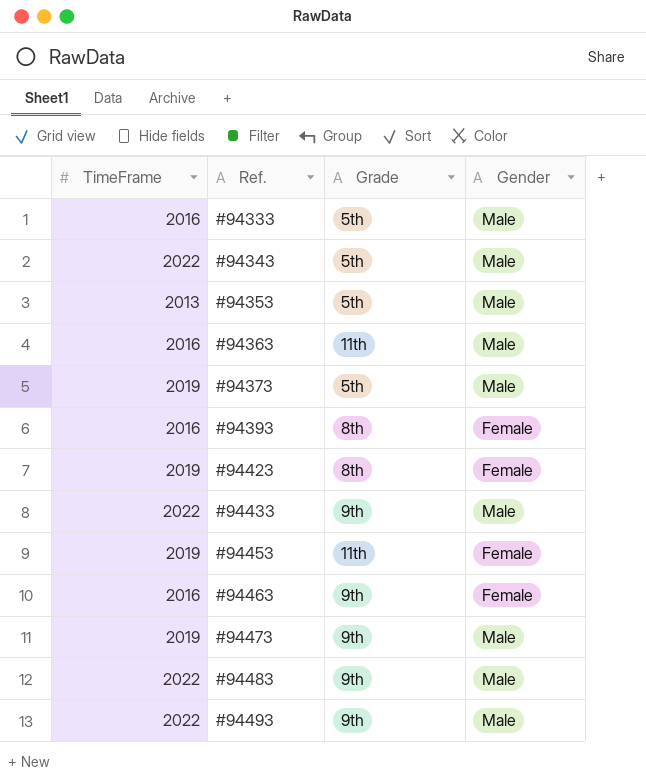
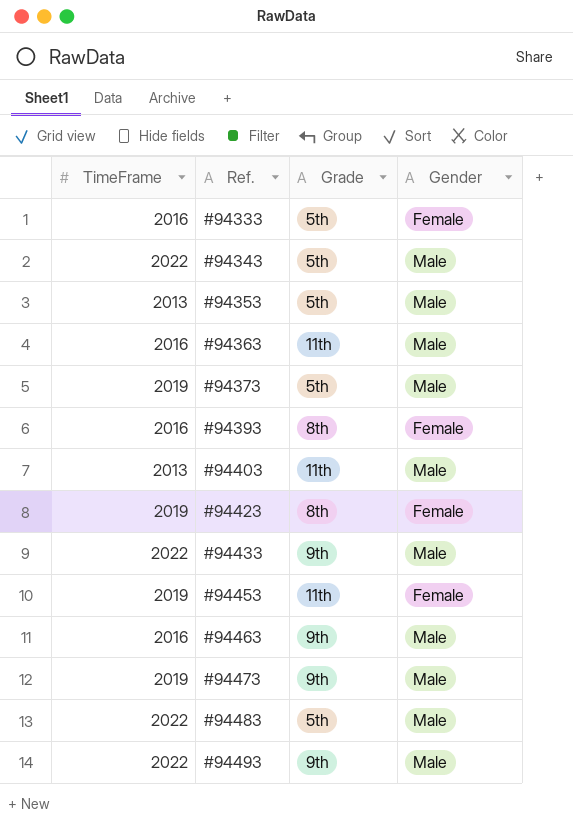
#94333 | Gender: Male -> Female
row #94403: none -> 2013 | 11th | Male
#94463 | Gender: Female -> Male
#94483 | Grade: 9th -> 5th

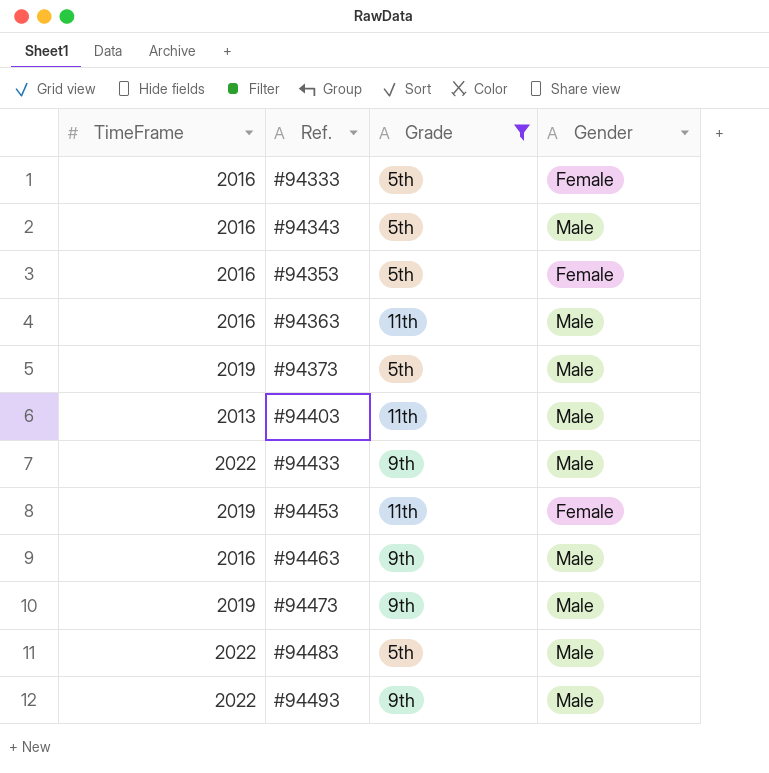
filter: none -> Grade != 8th
#94343 | TimeFrame: 2022 -> 2016
#94353 | TimeFrame: 2013 -> 2016
#94353 | Gender: Male -> Female

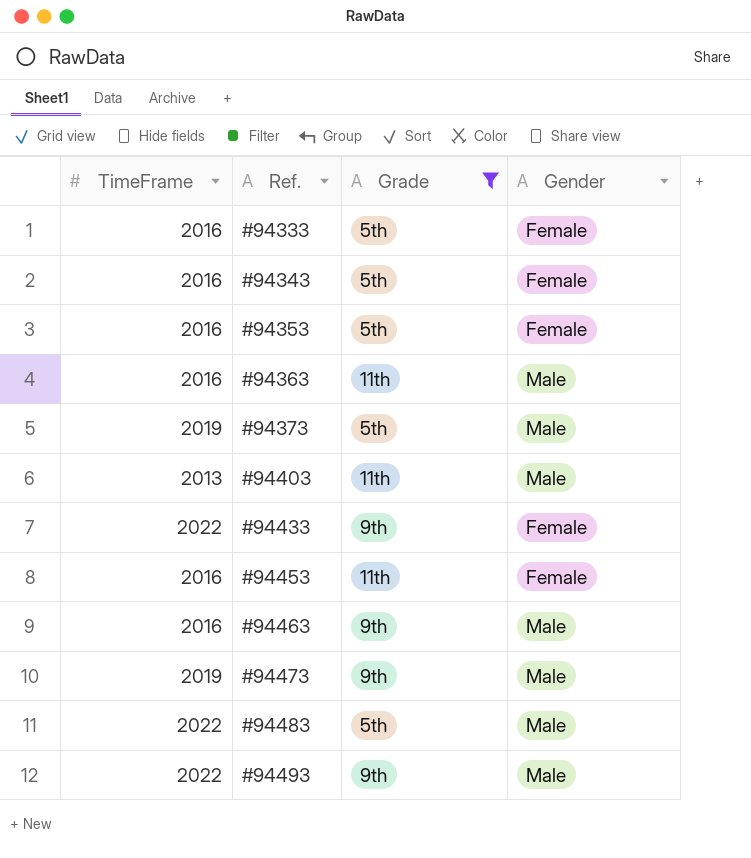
#94343 | Gender: Male -> Female
#94433 | Gender: Male -> Female
#94453 | TimeFrame: 2019 -> 2016

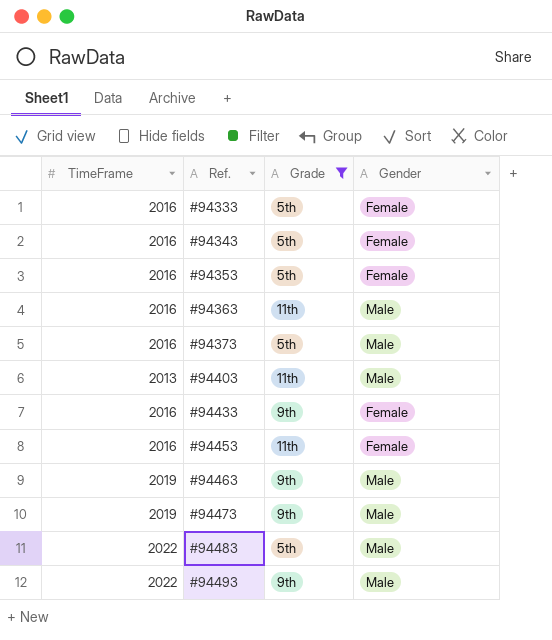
#94373 | TimeFrame: 2019 -> 2016
#94433 | TimeFrame: 2022 -> 2016
#94463 | TimeFrame: 2016 -> 2019

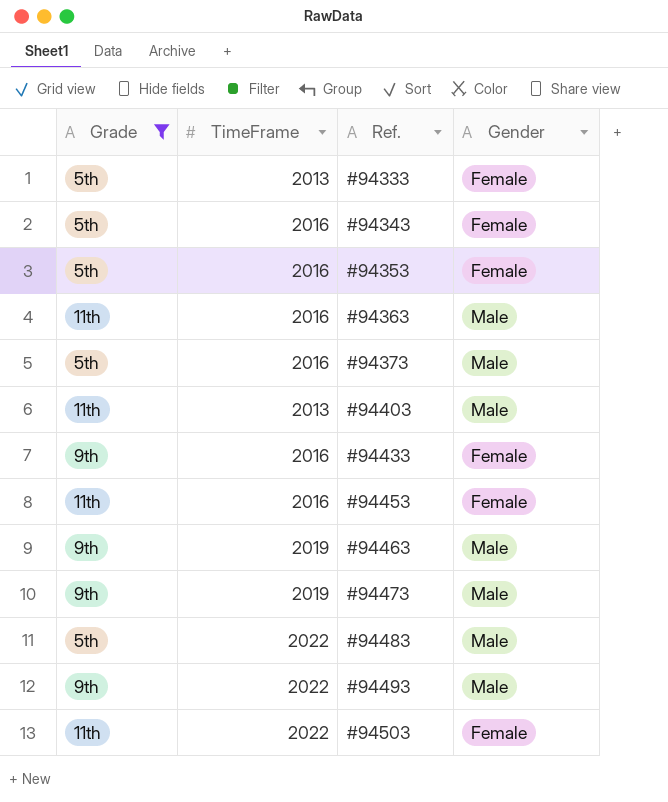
column Grade | position: 3 -> 1
#94333 | TimeFrame: 2016 -> 2013
row #94503: none -> 11th | 2022 | Female

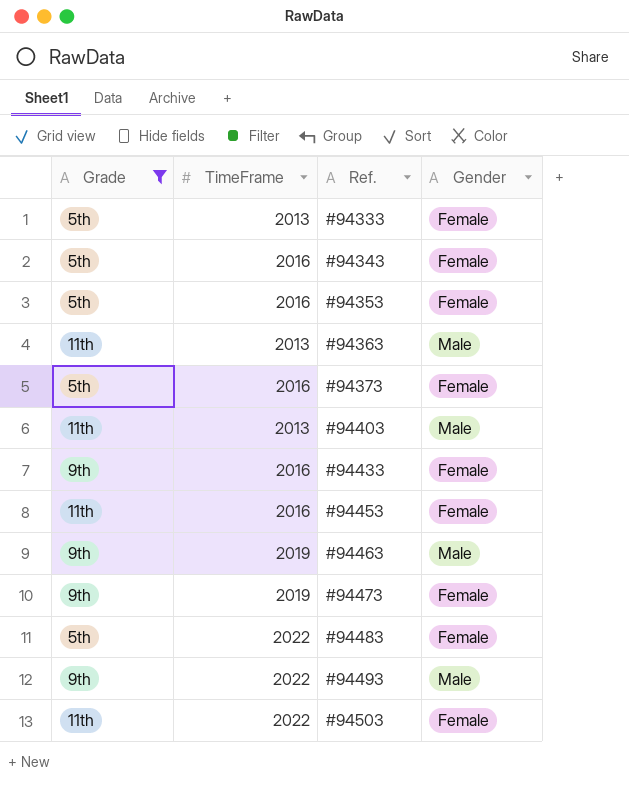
#94363 | TimeFrame: 2016 -> 2013
#94373 | Gender: Male -> Female
#94473 | Gender: Male -> Female
#94483 | Gender: Male -> Female

